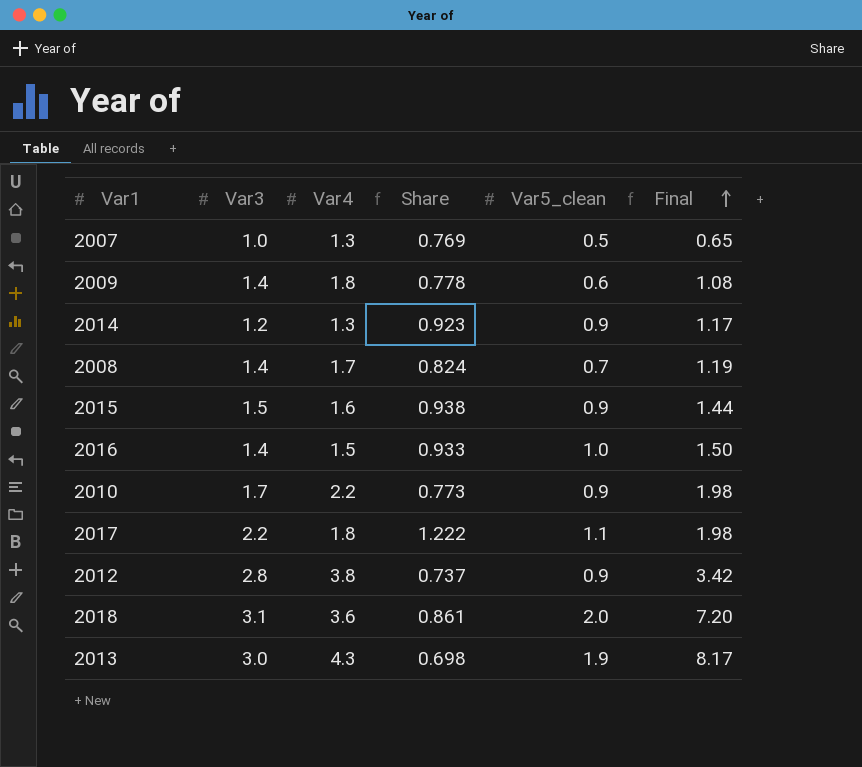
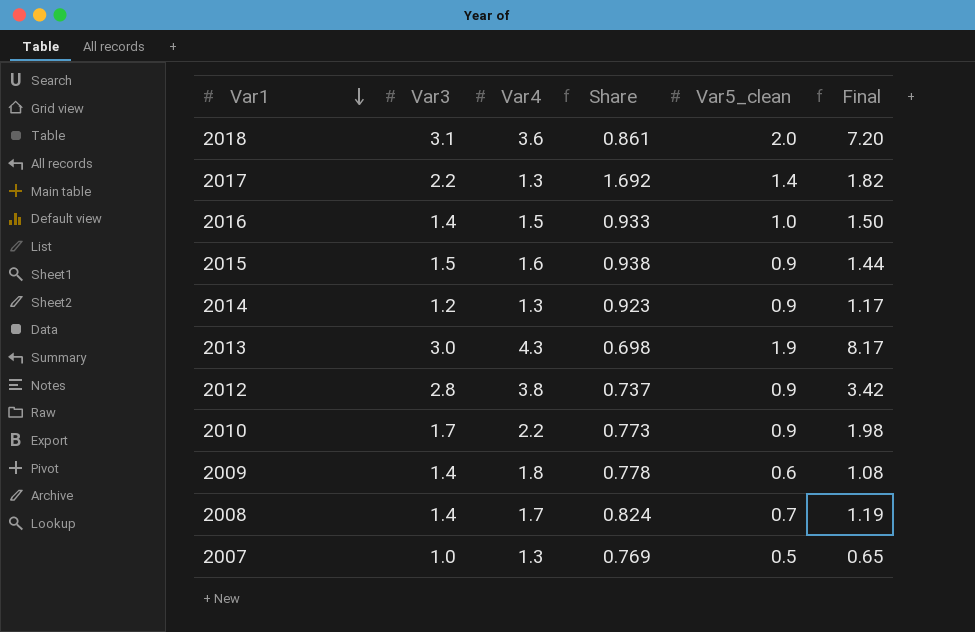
row order: Final ascending -> Var1 descending
2017 | Var4: 1.8 -> 1.3
2017 | Share: 1.222 -> 1.692
2017 | Var5_clean: 1.1 -> 1.4
2017 | Final: 1.98 -> 1.82

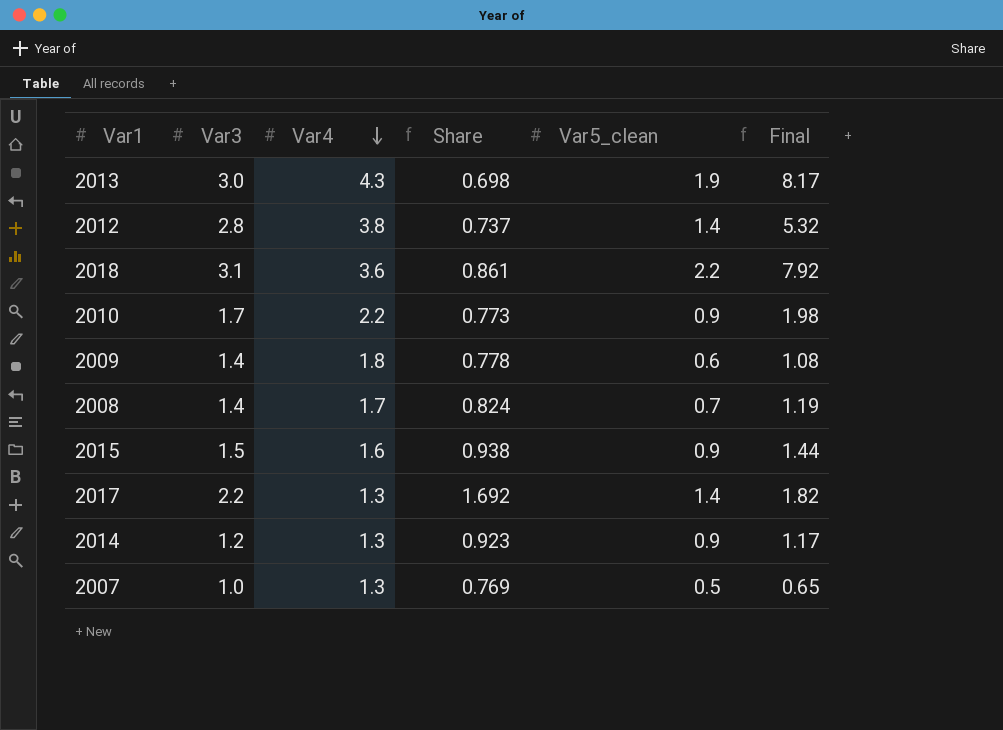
row order: Var1 descending -> Var4 descending
row 2016: 1.4 | 1.5 | 0.933 | 1.0 | 1.50 -> none
2012 | Var5_clean: 0.9 -> 1.4
2012 | Final: 3.42 -> 5.32
2018 | Var5_clean: 2.0 -> 2.2
2018 | Final: 7.20 -> 7.92

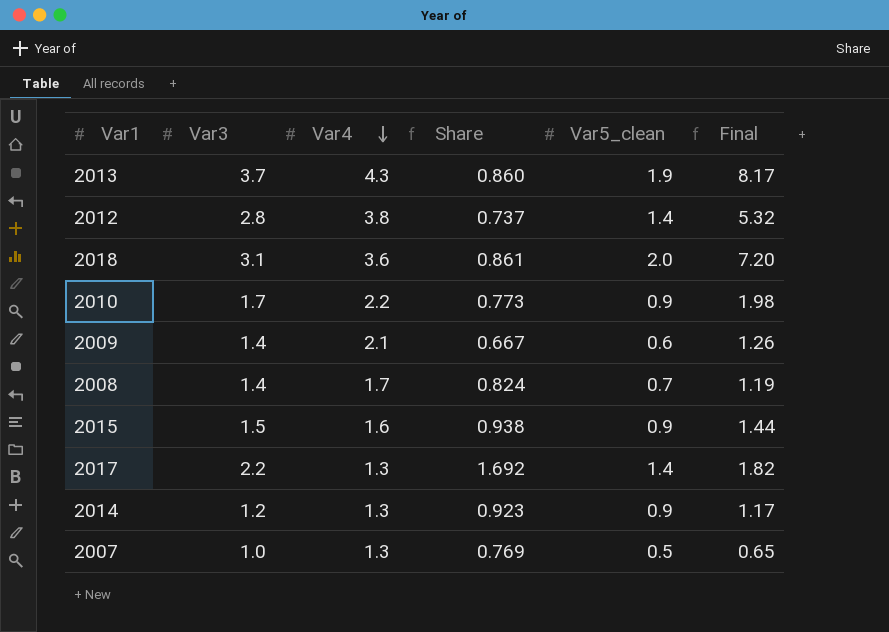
2013 | Var3: 3.0 -> 3.7
2013 | Share: 0.698 -> 0.860
2018 | Var5_clean: 2.2 -> 2.0
2018 | Final: 7.92 -> 7.20
2009 | Var4: 1.8 -> 2.1
2009 | Share: 0.778 -> 0.667
2009 | Final: 1.08 -> 1.26

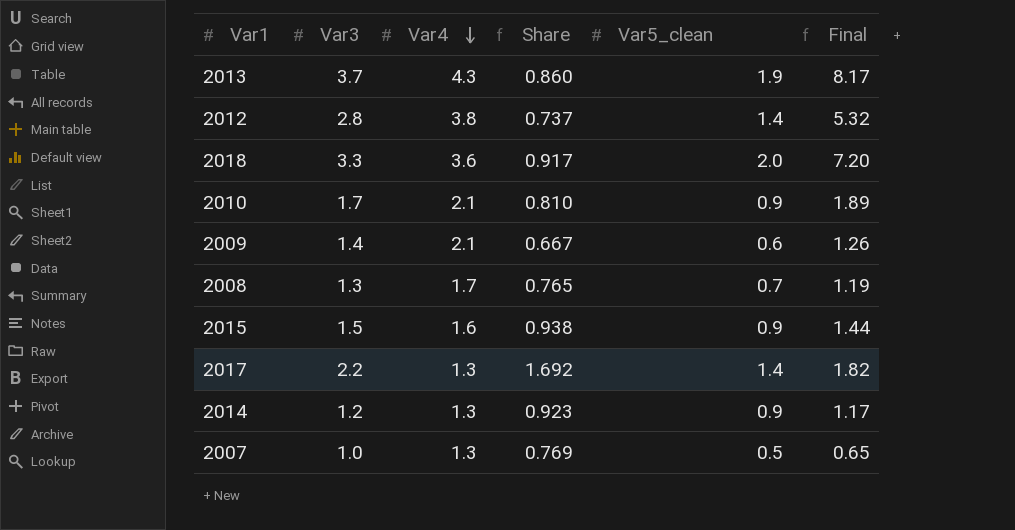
2018 | Var3: 3.1 -> 3.3
2018 | Share: 0.861 -> 0.917
2010 | Var4: 2.2 -> 2.1
2010 | Share: 0.773 -> 0.810
2010 | Final: 1.98 -> 1.89
2008 | Var3: 1.4 -> 1.3
2008 | Share: 0.824 -> 0.765

